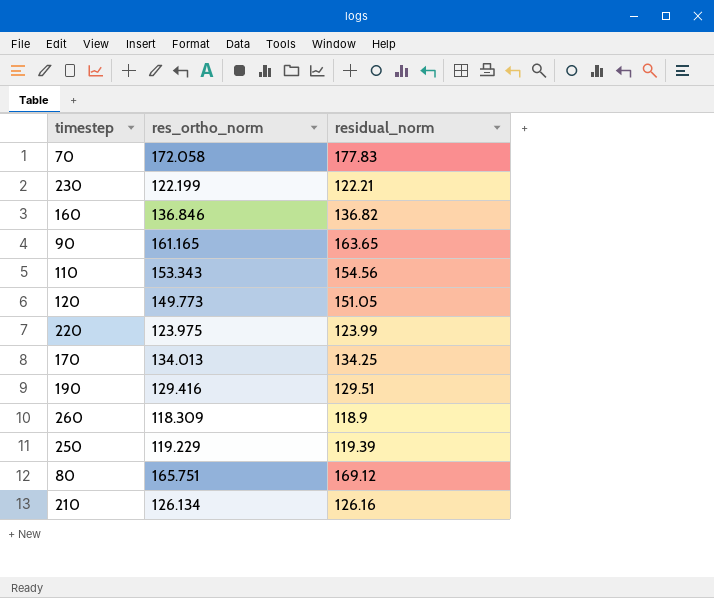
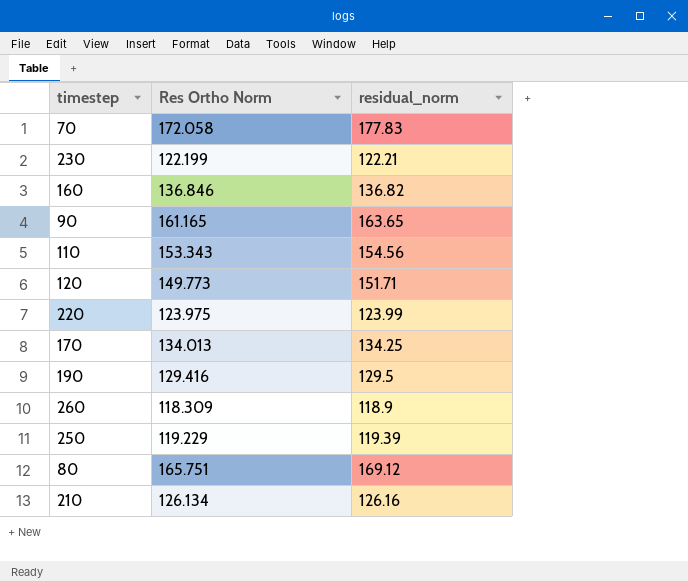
column name: res_ortho_norm -> Res Ortho Norm
120 | residual_norm: 151.05 -> 151.71
190 | residual_norm: 129.51 -> 129.5

